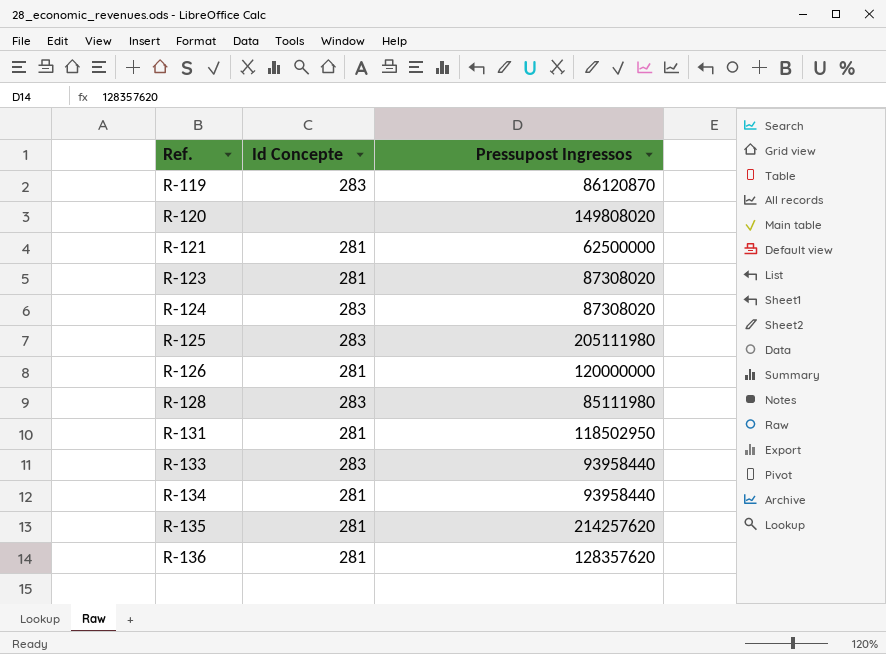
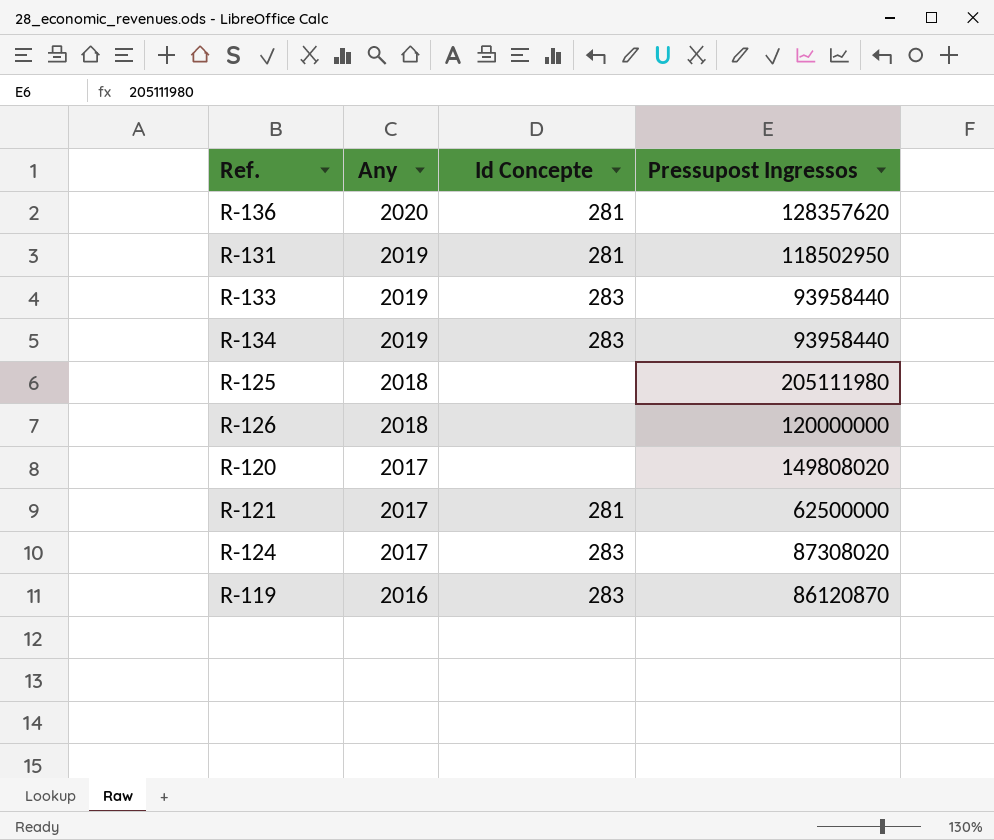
row order: Ref. ascending -> Any descending
column Any | position: none -> 2
row R-123: 281 | 87308020 -> none
row R-128: 283 | 85111980 -> none
row R-135: 281 | 214257620 -> none
R-134 | Id Concepte: 281 -> 283
R-125 | Id Concepte: 283 -> none
R-126 | Id Concepte: 281 -> none

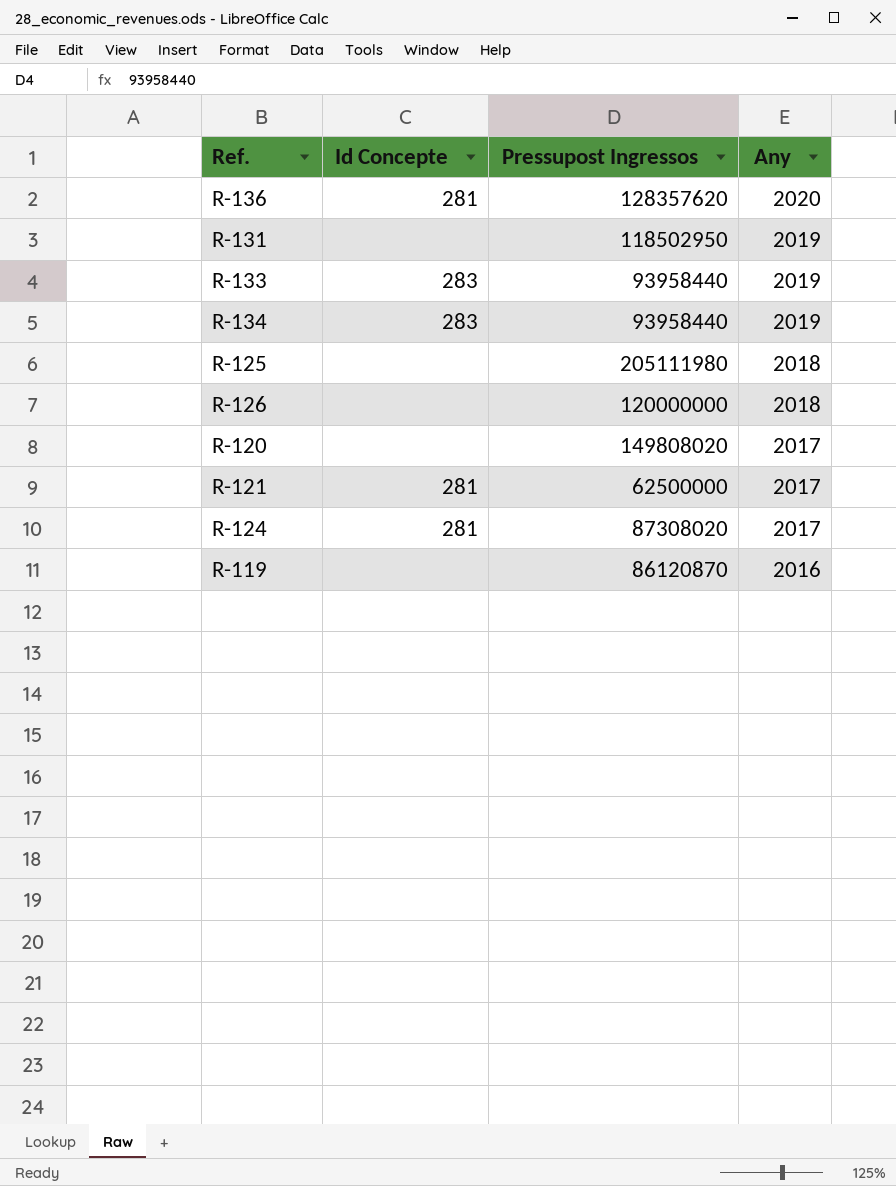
column Any | position: 2 -> 4
R-131 | Id Concepte: 281 -> none
R-124 | Id Concepte: 283 -> 281
R-119 | Id Concepte: 283 -> none

